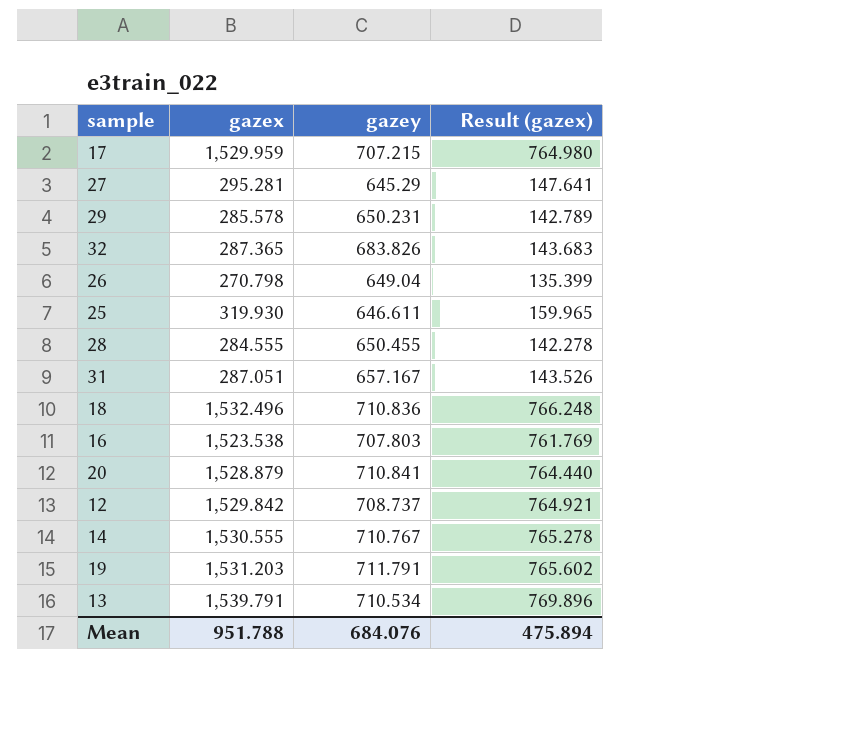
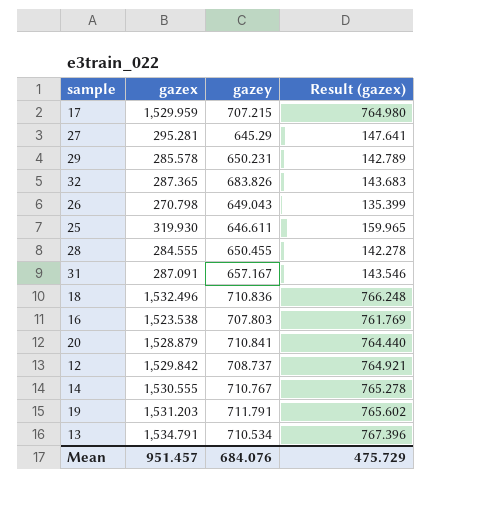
26 | gazey: 649.04 -> 649.043
31 | gazex: 287.051 -> 287.091
31 | Result (gazex): 143.526 -> 143.546
13 | gazex: 1,539.791 -> 1,534.791
13 | Result (gazex): 769.896 -> 767.396
Mean | gazex: 951.788 -> 951.457
Mean | Result (gazex): 475.894 -> 475.729

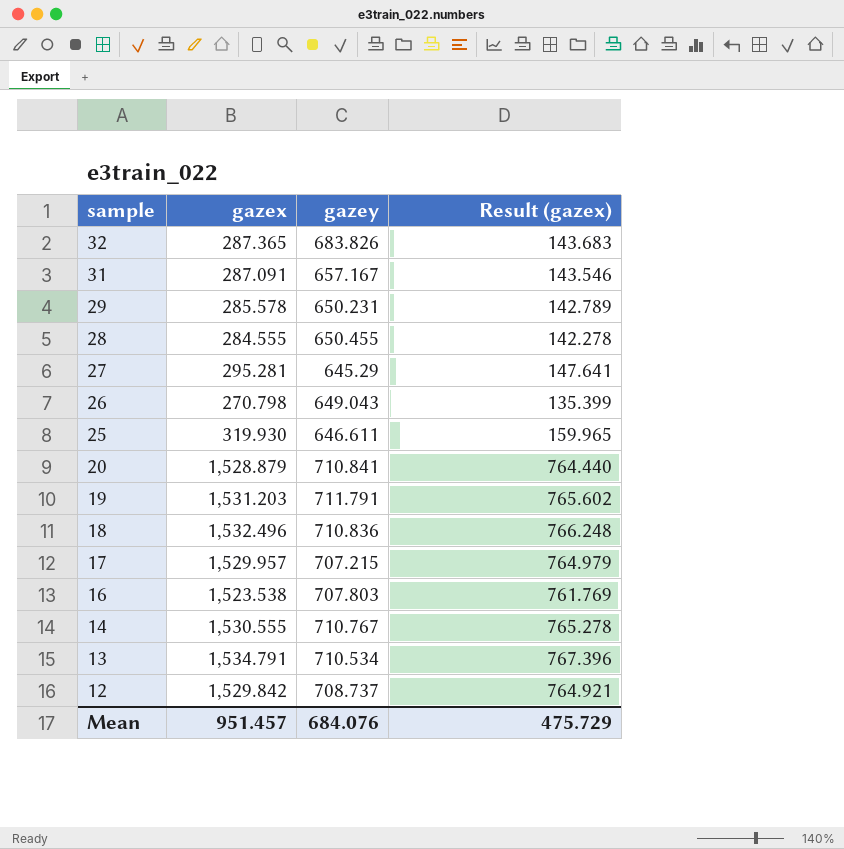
row order: none -> sample descending
17 | gazex: 1,529.959 -> 1,529.957
17 | Result (gazex): 764.980 -> 764.979

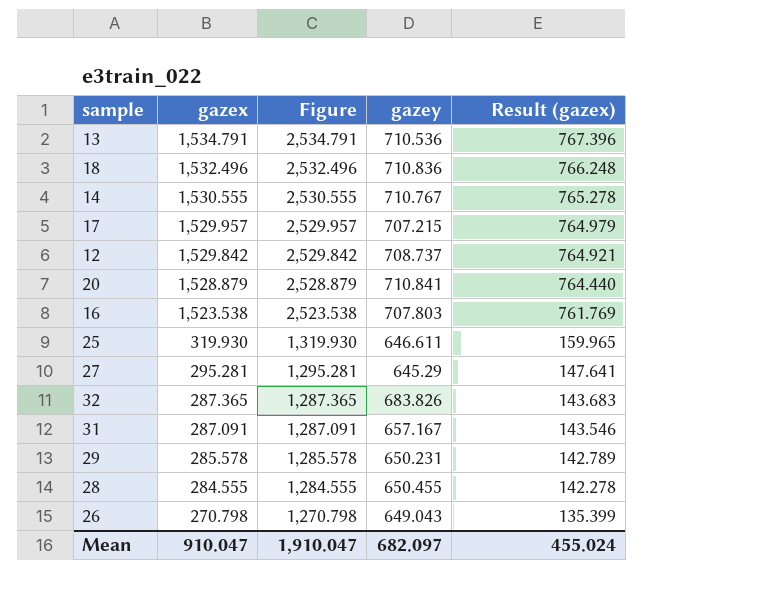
row order: sample descending -> gazex descending
column Figure | formula: none -> [gazex] + 1000
row 19: 1,531.203 | 711.791 | 765.602 -> none
13 | gazey: 710.534 -> 710.536
Mean | gazex: 951.457 -> 910.047
Mean | gazey: 684.076 -> 682.097
Mean | Result (gazex): 475.729 -> 455.024

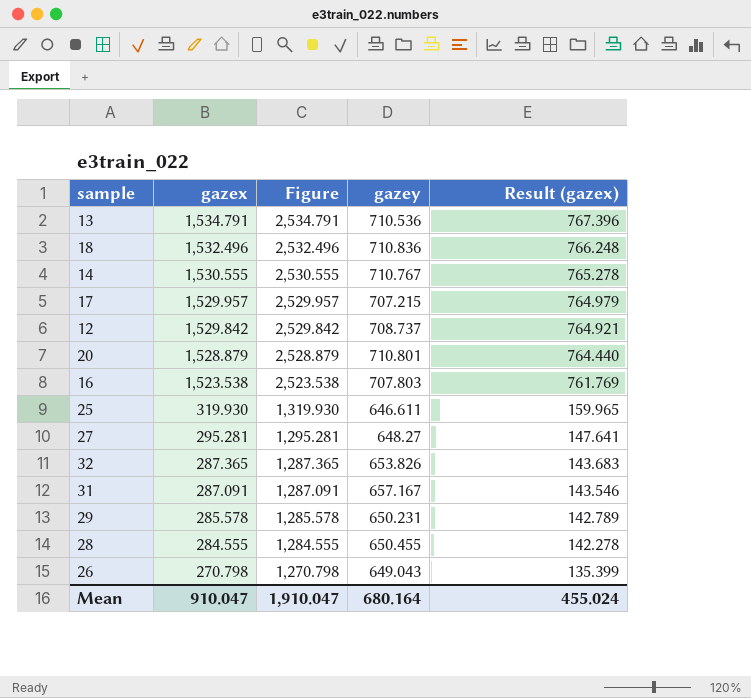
20 | gazey: 710.841 -> 710.801
27 | gazey: 645.29 -> 648.27
32 | gazey: 683.826 -> 653.826
Mean | gazey: 682.097 -> 680.164

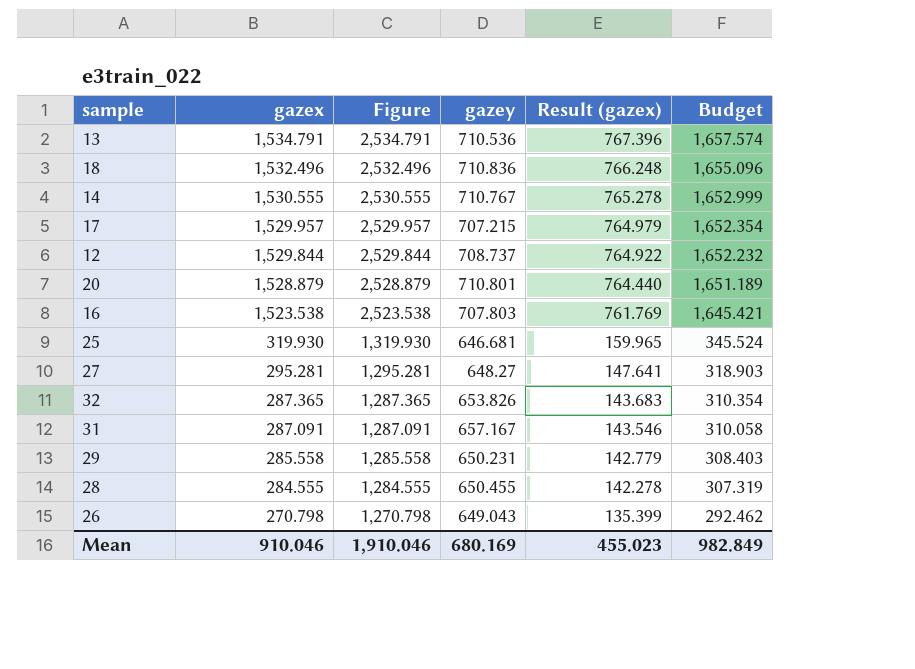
column Budget | formula: none -> [gazex] * 1.08
12 | gazex: 1,529.842 -> 1,529.844
12 | Figure: 2,529.842 -> 2,529.844
12 | Result (gazex): 764.921 -> 764.922
25 | gazey: 646.611 -> 646.681
29 | gazex: 285.578 -> 285.558
29 | Figure: 1,285.578 -> 1,285.558
29 | Result (gazex): 142.789 -> 142.779
Mean | gazex: 910.047 -> 910.046
Mean | Figure: 1,910.047 -> 1,910.046
Mean | gazey: 680.164 -> 680.169
Mean | Result (gazex): 455.024 -> 455.023

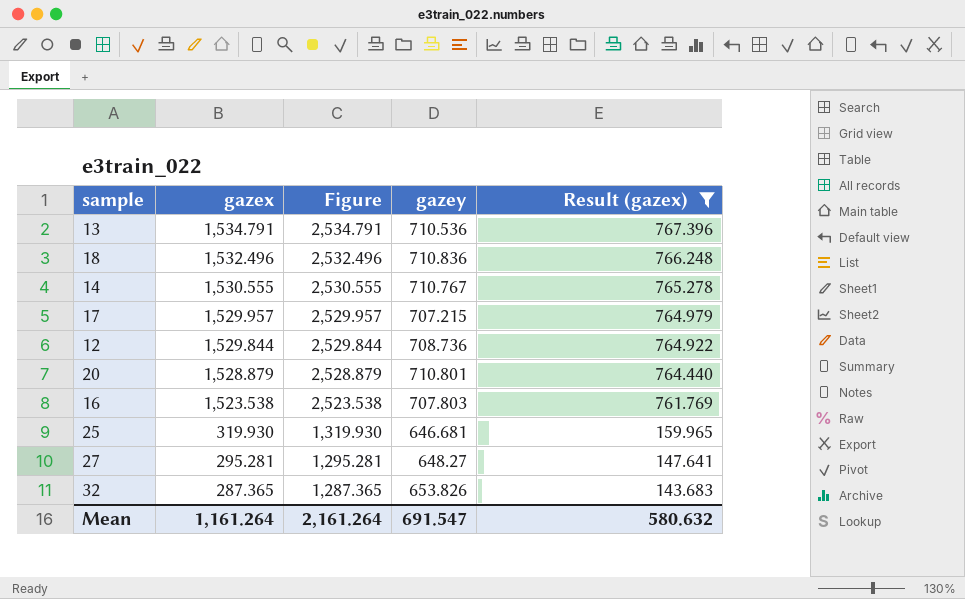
filter: none -> Result (gazex) >= 143.683
column Budget | formula: [gazex] * 1.08 -> none
12 | gazey: 708.737 -> 708.736
Mean | gazex: 910.046 -> 1,161.264
Mean | Figure: 1,910.046 -> 2,161.264
Mean | gazey: 680.169 -> 691.547
Mean | Result (gazex): 455.023 -> 580.632

